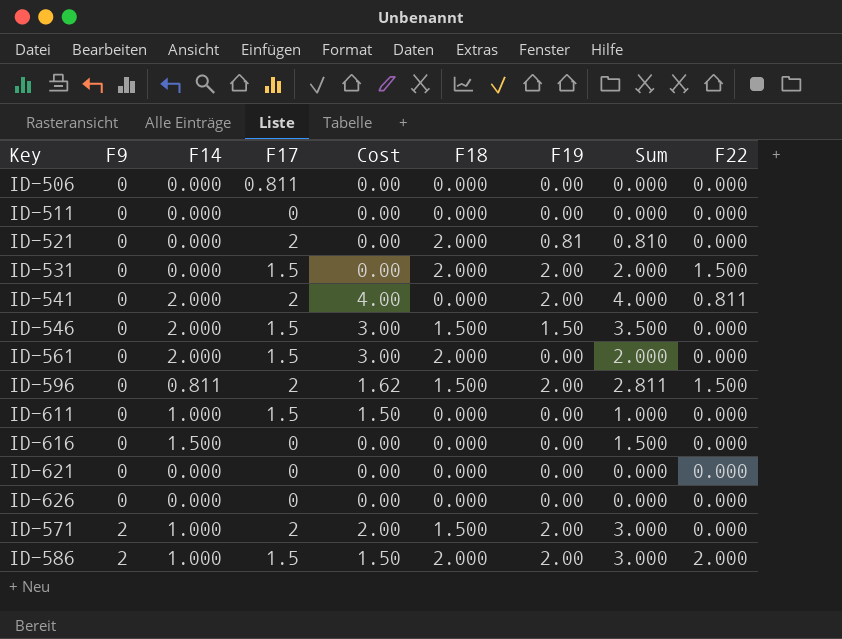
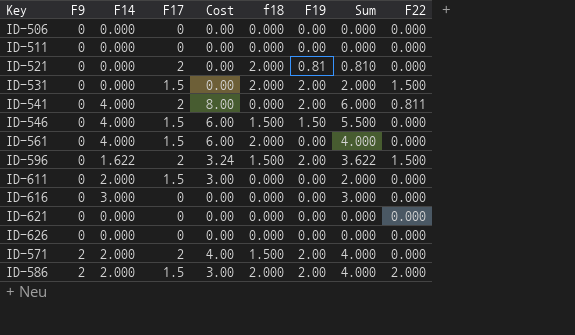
column name: F18 -> f18
ID-506 | F17: 0.811 -> 0
ID-541 | F14: 2.000 -> 4.000
ID-541 | Cost: 4.00 -> 8.00
ID-541 | Sum: 4.000 -> 6.000
ID-546 | F14: 2.000 -> 4.000
ID-546 | Cost: 3.00 -> 6.00
ID-546 | Sum: 3.500 -> 5.500
ID-561 | F14: 2.000 -> 4.000
ID-561 | Cost: 3.00 -> 6.00
ID-561 | Sum: 2.000 -> 4.000
ID-596 | F14: 0.811 -> 1.622
ID-596 | Cost: 1.62 -> 3.24
ID-596 | Sum: 2.811 -> 3.622
ID-611 | F14: 1.000 -> 2.000
ID-611 | Cost: 1.50 -> 3.00
ID-611 | Sum: 1.000 -> 2.000
ID-616 | F14: 1.500 -> 3.000
ID-616 | Sum: 1.500 -> 3.000
ID-571 | F14: 1.000 -> 2.000
ID-571 | Cost: 2.00 -> 4.00
ID-571 | Sum: 3.000 -> 4.000
ID-586 | F14: 1.000 -> 2.000
ID-586 | Cost: 1.50 -> 3.00
ID-586 | Sum: 3.000 -> 4.000

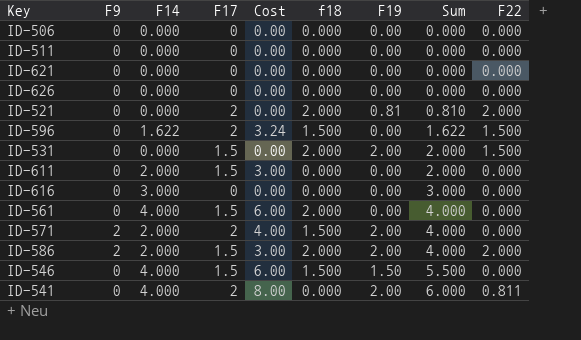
row order: F9 ascending -> Sum ascending
ID-521 | F22: 0.000 -> 2.000
ID-596 | F19: 2.00 -> 0.00
ID-596 | Sum: 3.622 -> 1.622

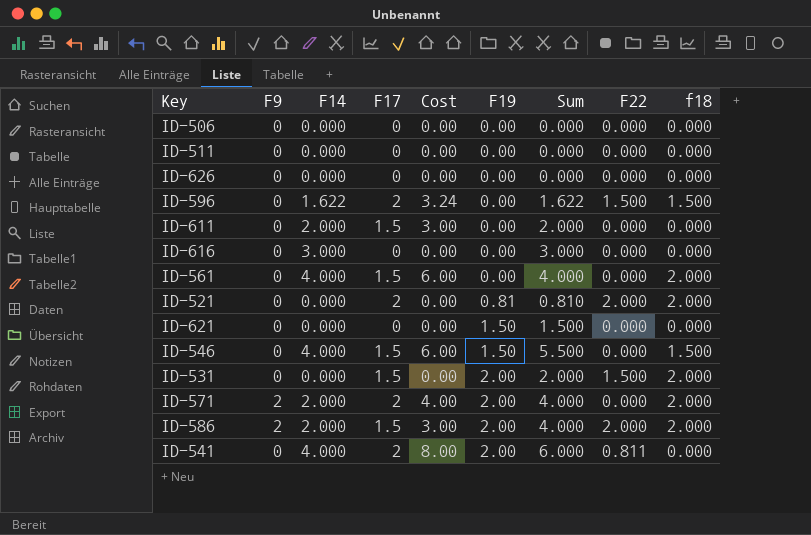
row order: Sum ascending -> F19 ascending
column f18 | position: 6 -> 9
ID-621 | F19: 0.00 -> 1.50
ID-621 | Sum: 0.000 -> 1.500
ID-571 | f18: 1.500 -> 2.000

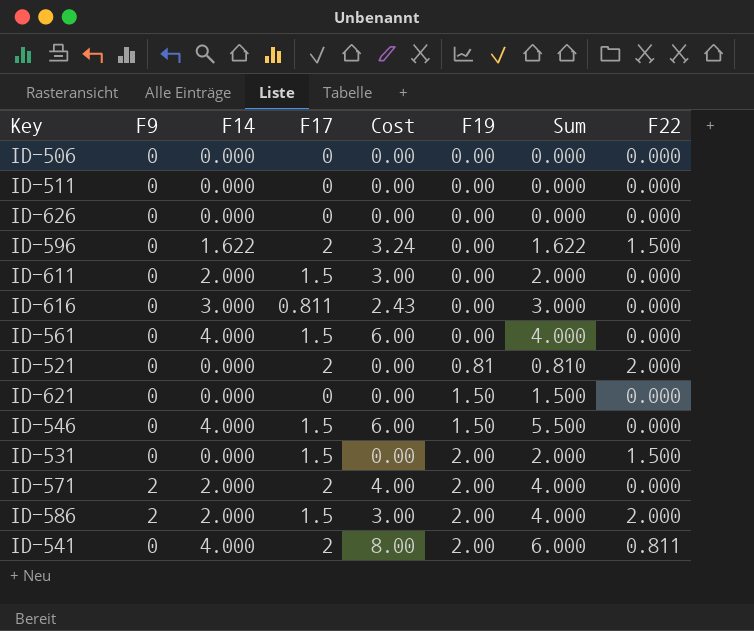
column f18 | position: 9 -> none
ID-616 | F17: 0 -> 0.811
ID-616 | Cost: 0.00 -> 2.43

